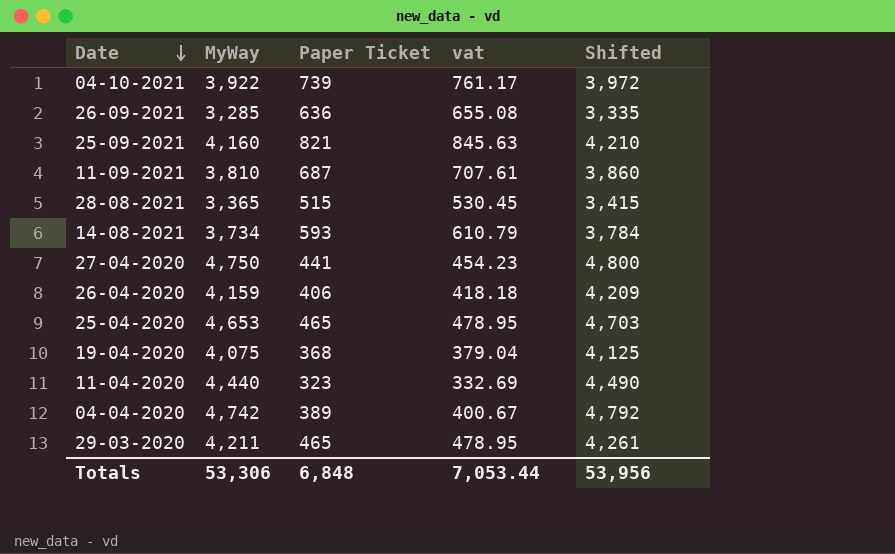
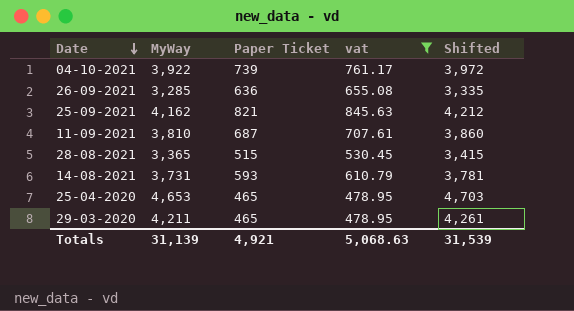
filter: none -> vat >= 478.95
25-09-2021 | MyWay: 4,160 -> 4,162
25-09-2021 | Shifted: 4,210 -> 4,212
14-08-2021 | MyWay: 3,734 -> 3,731
14-08-2021 | Shifted: 3,784 -> 3,781
Totals | MyWay: 53,306 -> 31,139
Totals | Paper Ticket: 6,848 -> 4,921
Totals | vat: 7,053.44 -> 5,068.63
Totals | Shifted: 53,956 -> 31,539

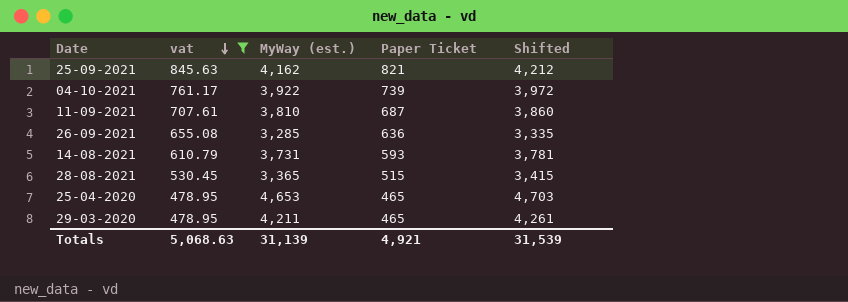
row order: Date descending -> vat descending
column vat | position: 4 -> 2
column name: MyWay -> MyWay (est.)

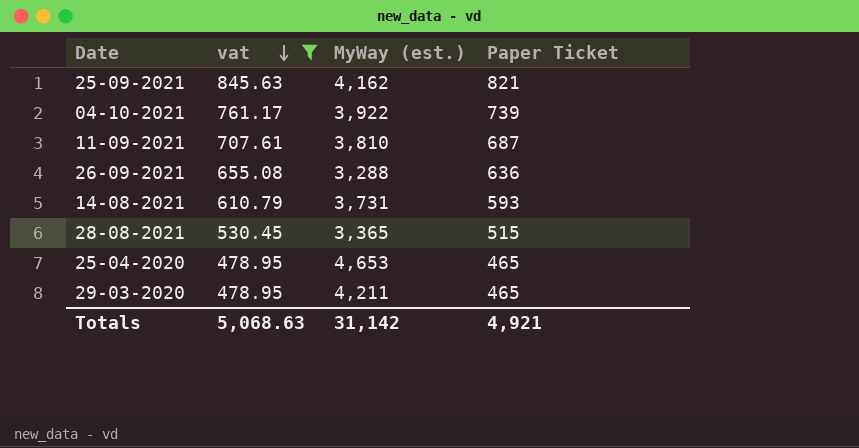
column Shifted | formula: [MyWay (est.)] + 50 -> none
26-09-2021 | MyWay (est.): 3,285 -> 3,288
Totals | MyWay (est.): 31,139 -> 31,142

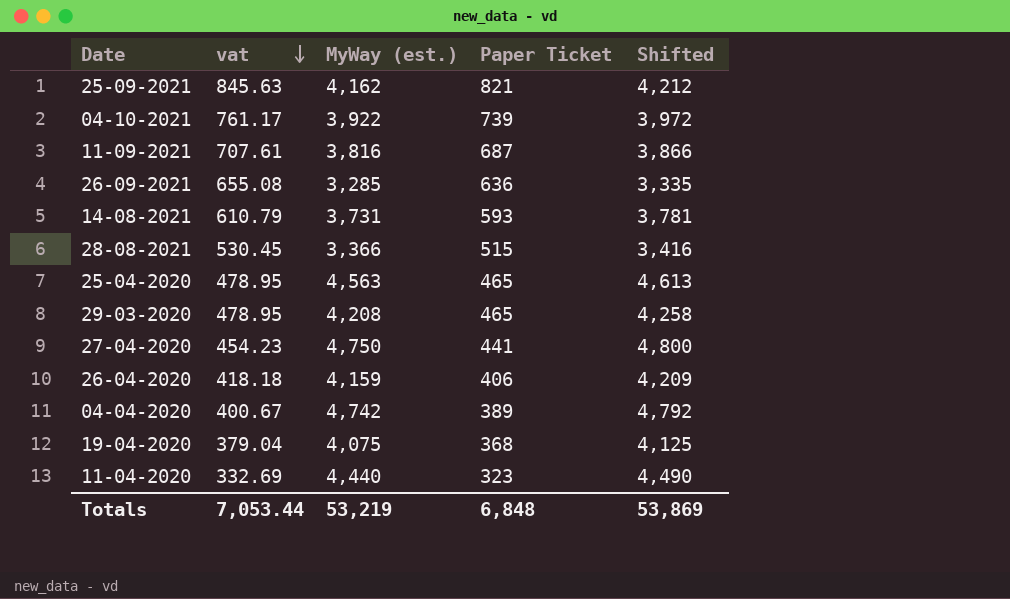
filter: vat >= 478.95 -> none
column Shifted | formula: none -> [MyWay (est.)] + 50
11-09-2021 | MyWay (est.): 3,810 -> 3,816
26-09-2021 | MyWay (est.): 3,288 -> 3,285
28-08-2021 | MyWay (est.): 3,365 -> 3,366
25-04-2020 | MyWay (est.): 4,653 -> 4,563
29-03-2020 | MyWay (est.): 4,211 -> 4,208
Totals | vat: 5,068.63 -> 7,053.44
Totals | MyWay (est.): 31,142 -> 53,219
Totals | Paper Ticket: 4,921 -> 6,848

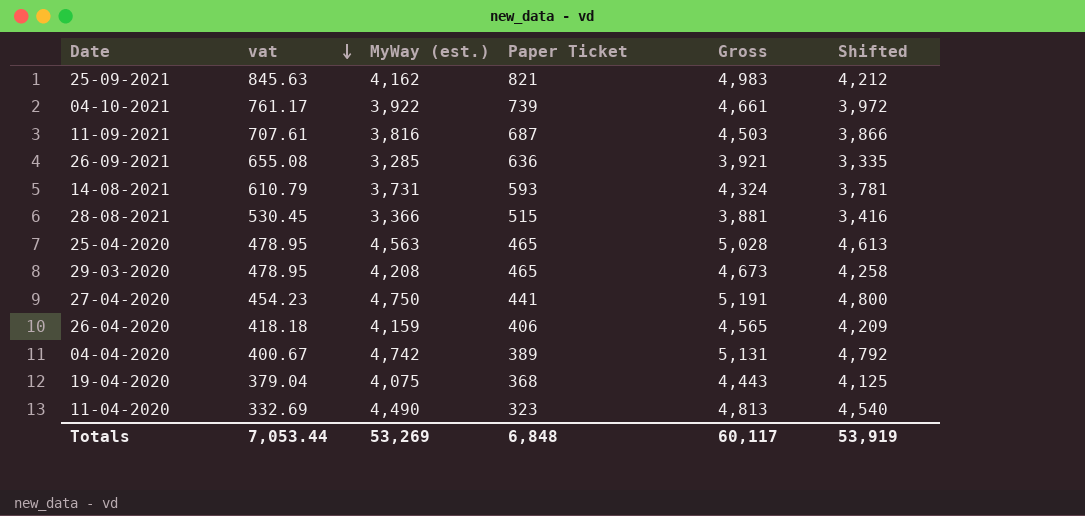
column Gross | formula: none -> [MyWay (est.)] + [Paper Ticket]
11-04-2020 | MyWay (est.): 4,440 -> 4,490
11-04-2020 | Shifted: 4,490 -> 4,540
Totals | MyWay (est.): 53,219 -> 53,269
Totals | Shifted: 53,869 -> 53,919

